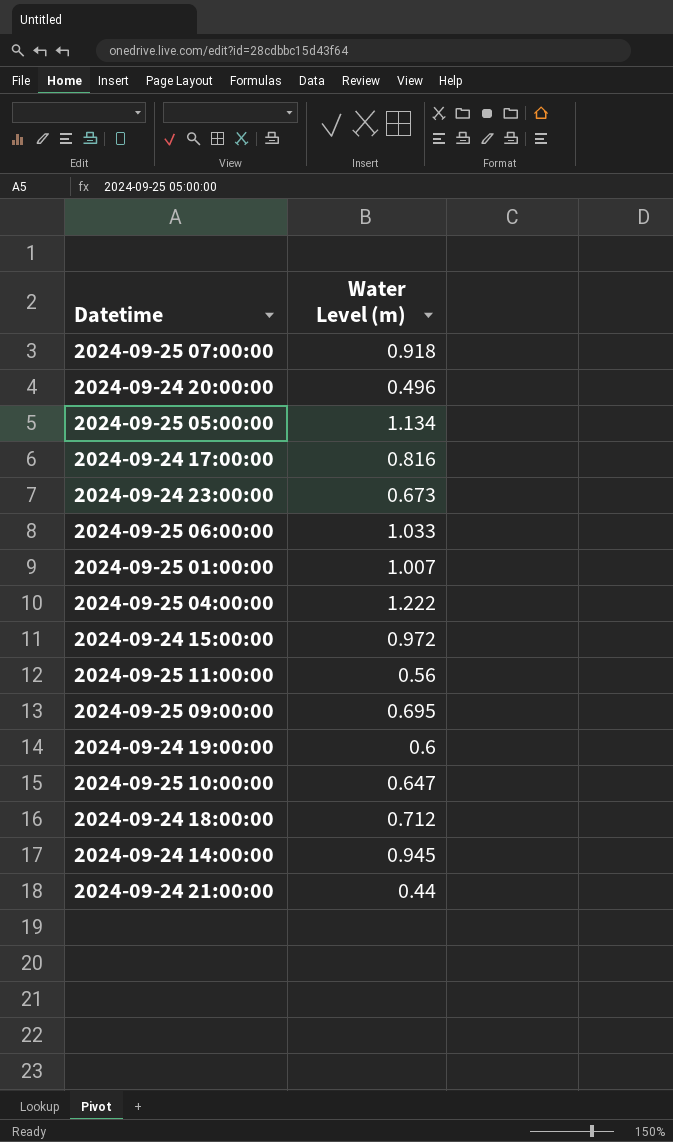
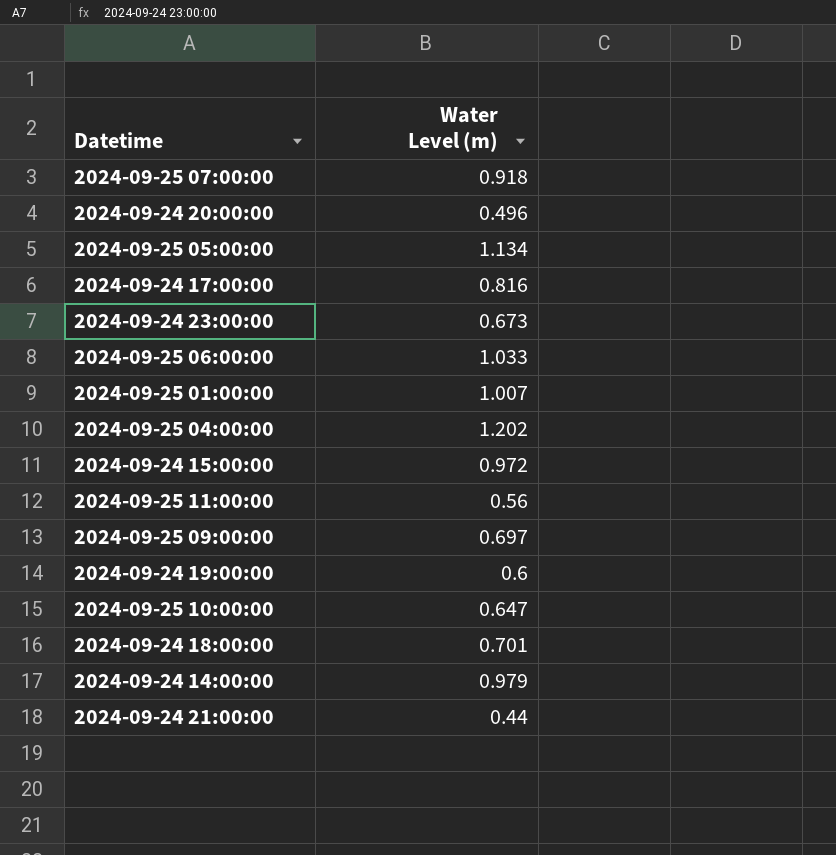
2024-09-25 04:00:00 | Water Level (m): 1.222 -> 1.202
2024-09-25 09:00:00 | Water Level (m): 0.695 -> 0.697
2024-09-24 18:00:00 | Water Level (m): 0.712 -> 0.701
2024-09-24 14:00:00 | Water Level (m): 0.945 -> 0.979

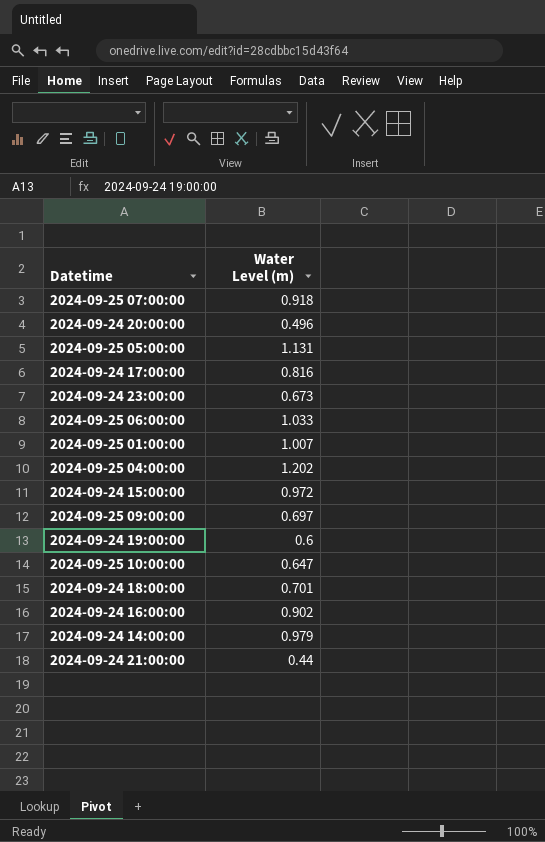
row 2024-09-25 11:00:00: 0.56 -> none
2024-09-25 05:00:00 | Water Level (m): 1.134 -> 1.131
row 2024-09-24 16:00:00: none -> 0.902

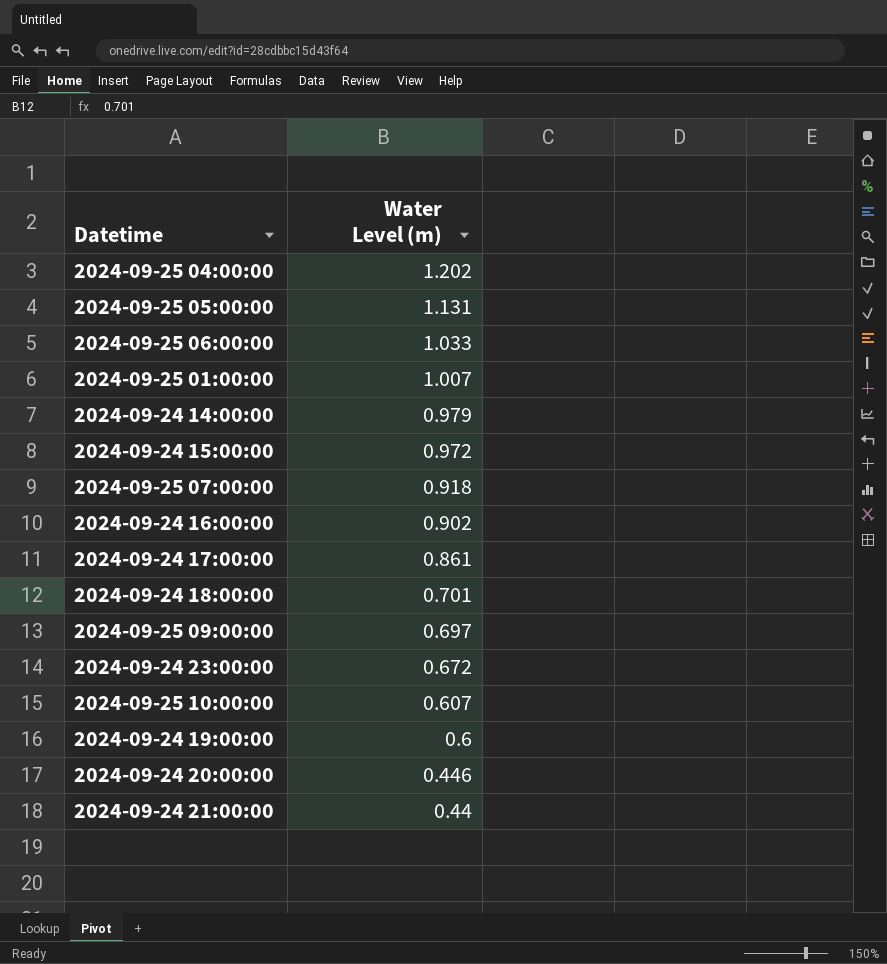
row order: none -> Water Level (m) descending
2024-09-24 17:00:00 | Water Level (m): 0.816 -> 0.861
2024-09-24 23:00:00 | Water Level (m): 0.673 -> 0.672
2024-09-25 10:00:00 | Water Level (m): 0.647 -> 0.607
2024-09-24 20:00:00 | Water Level (m): 0.496 -> 0.446

